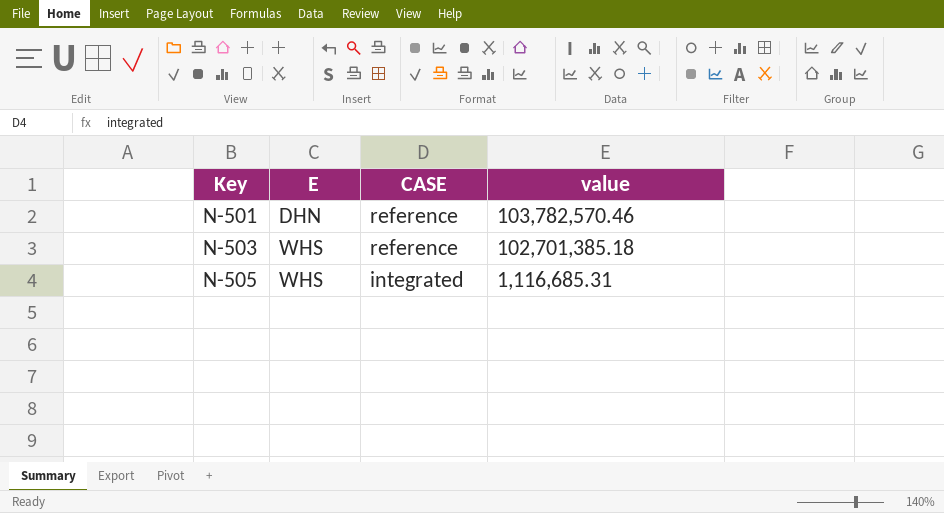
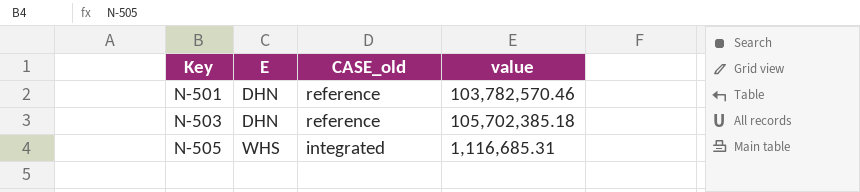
column name: CASE -> CASE_old
N-503 | E: WHS -> DHN
N-503 | value: 102,701,385.18 -> 105,702,385.18

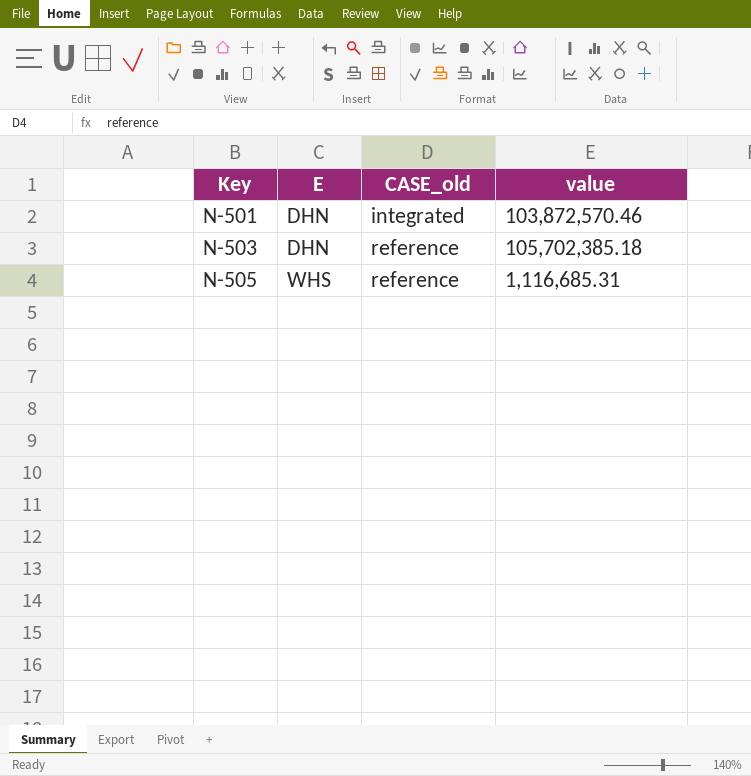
N-501 | CASE_old: reference -> integrated
N-501 | value: 103,782,570.46 -> 103,872,570.46
N-505 | CASE_old: integrated -> reference

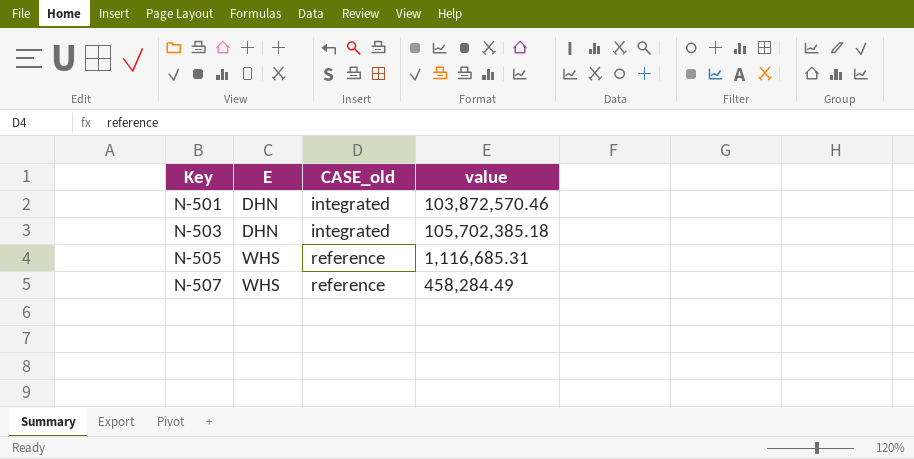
N-503 | CASE_old: reference -> integrated
row N-507: none -> WHS | reference | 458,284.49

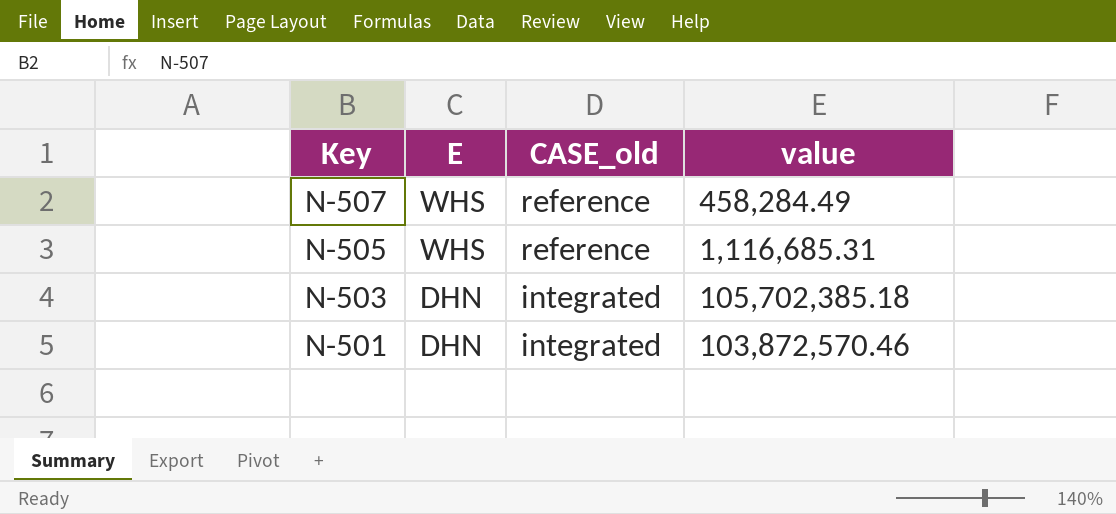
row order: Key ascending -> Key descending

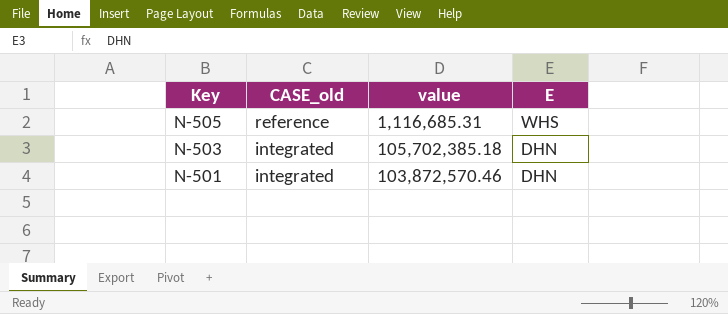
column E | position: 2 -> 4
row N-507: WHS | reference | 458,284.49 -> none

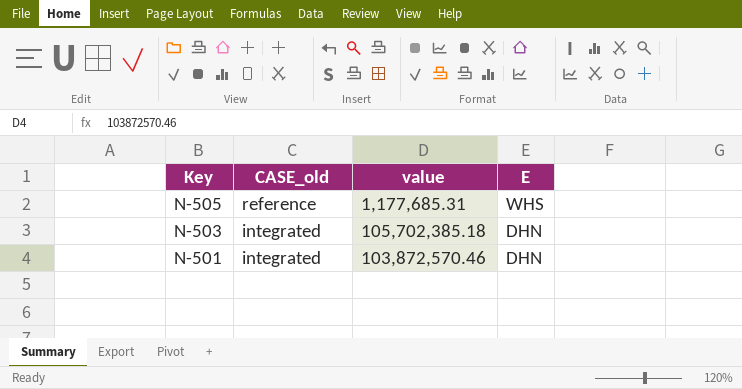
N-505 | value: 1,116,685.31 -> 1,177,685.31

